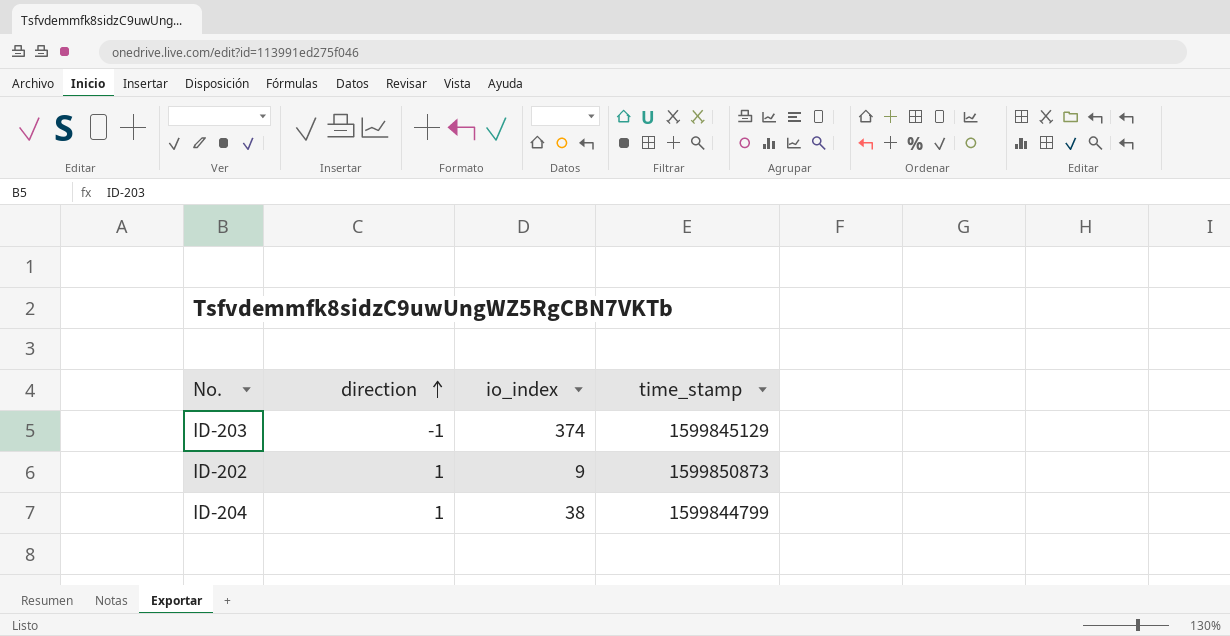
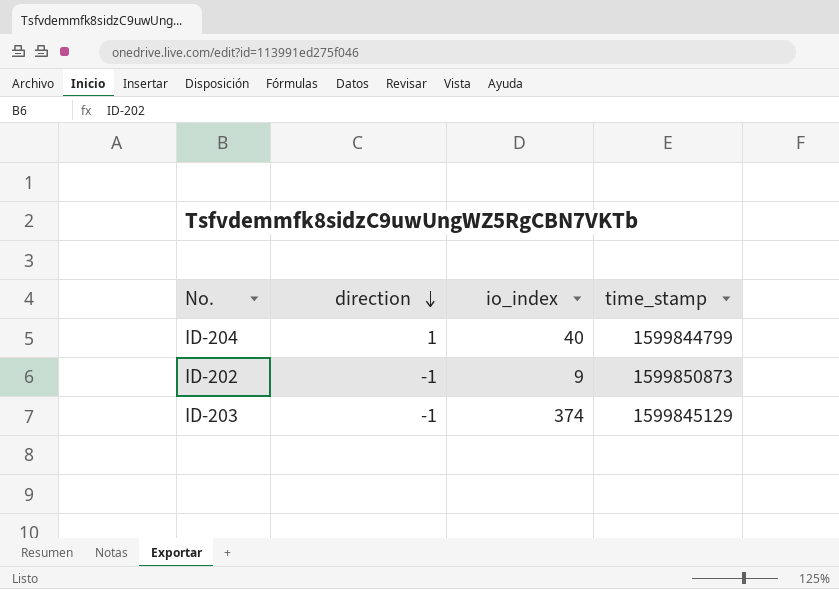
row order: direction ascending -> direction descending
ID-204 | io_index: 38 -> 40
ID-202 | direction: 1 -> -1

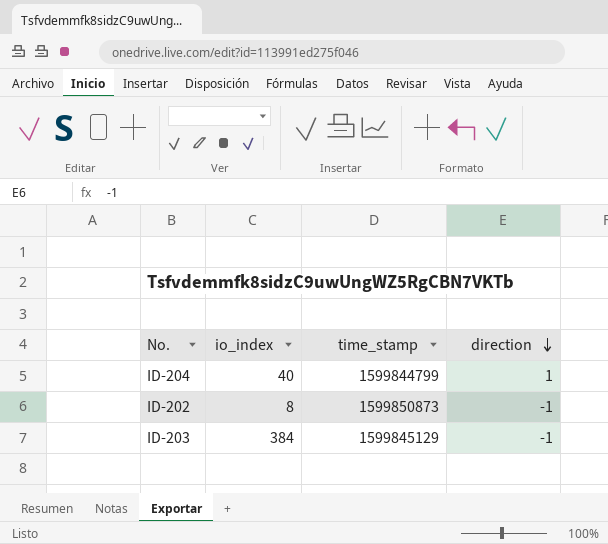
column direction | position: 2 -> 4
ID-202 | io_index: 9 -> 8
ID-203 | io_index: 374 -> 384

